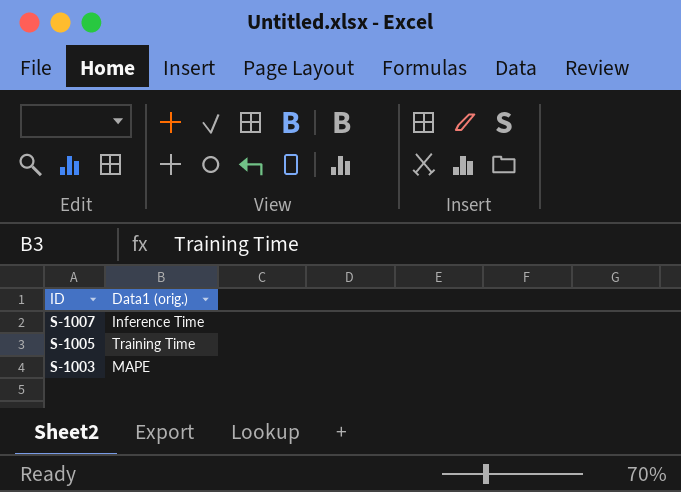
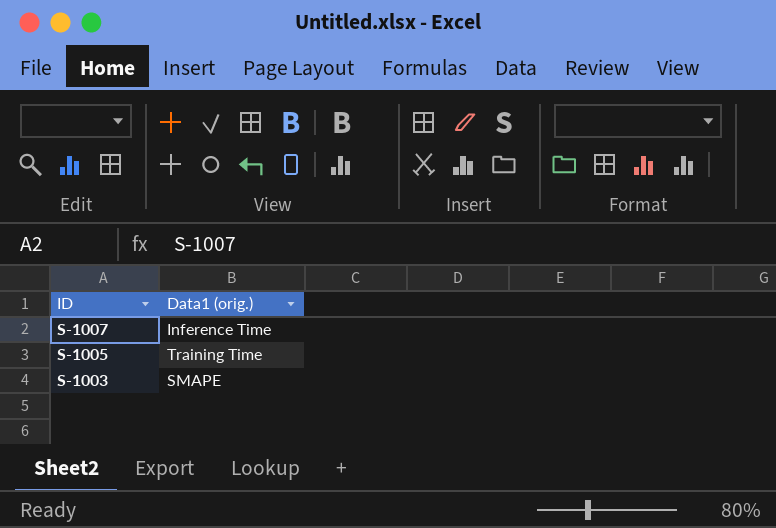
S-1003 | Data1 (orig.): MAPE -> SMAPE

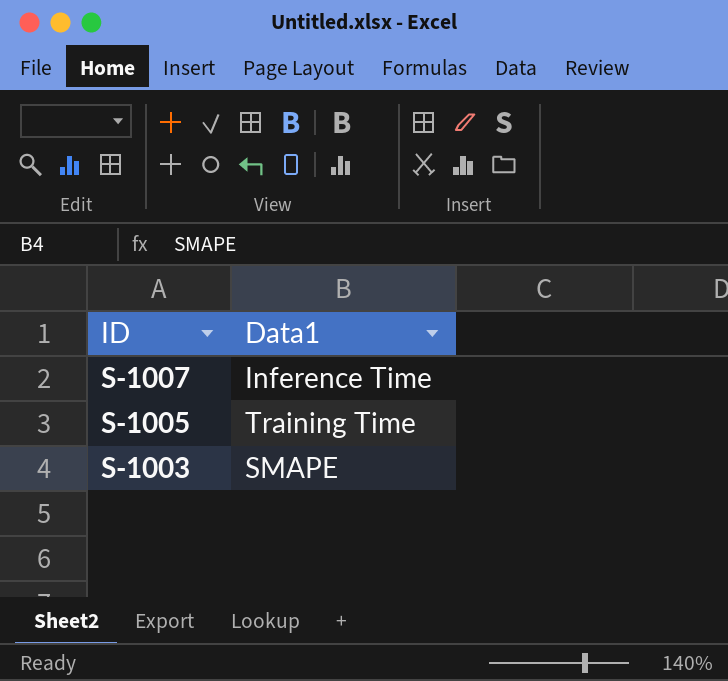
column name: Data1 (orig.) -> Data1

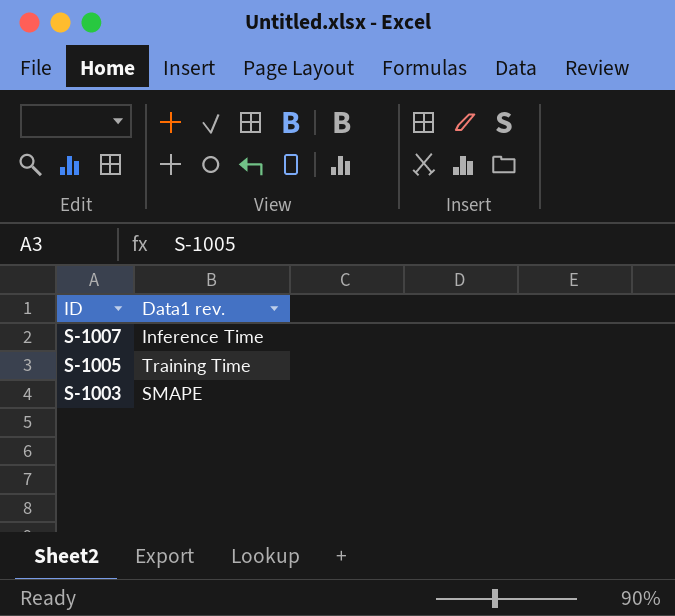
column name: Data1 -> Data1 rev.

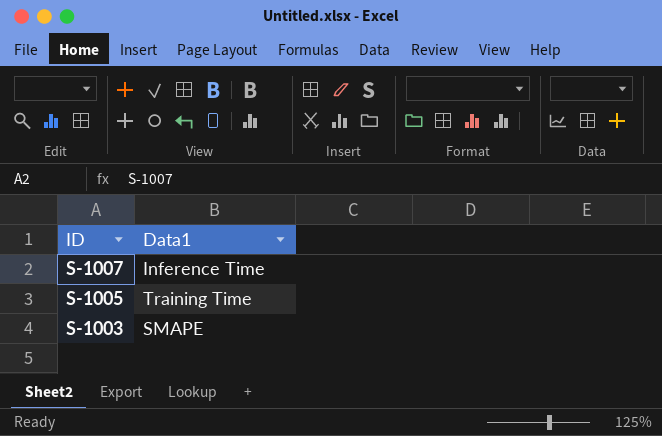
column name: Data1 rev. -> Data1

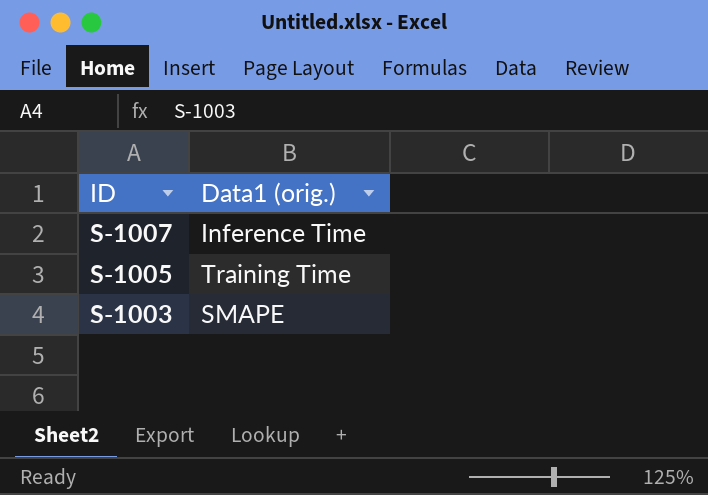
column name: Data1 -> Data1 (orig.)

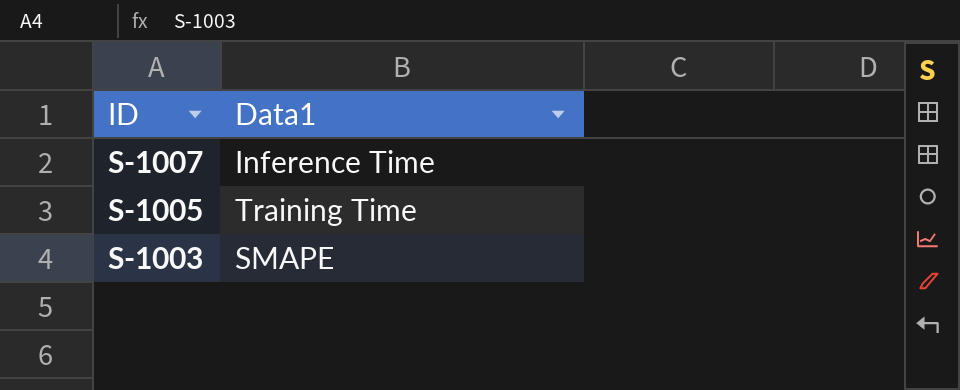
column name: Data1 (orig.) -> Data1

